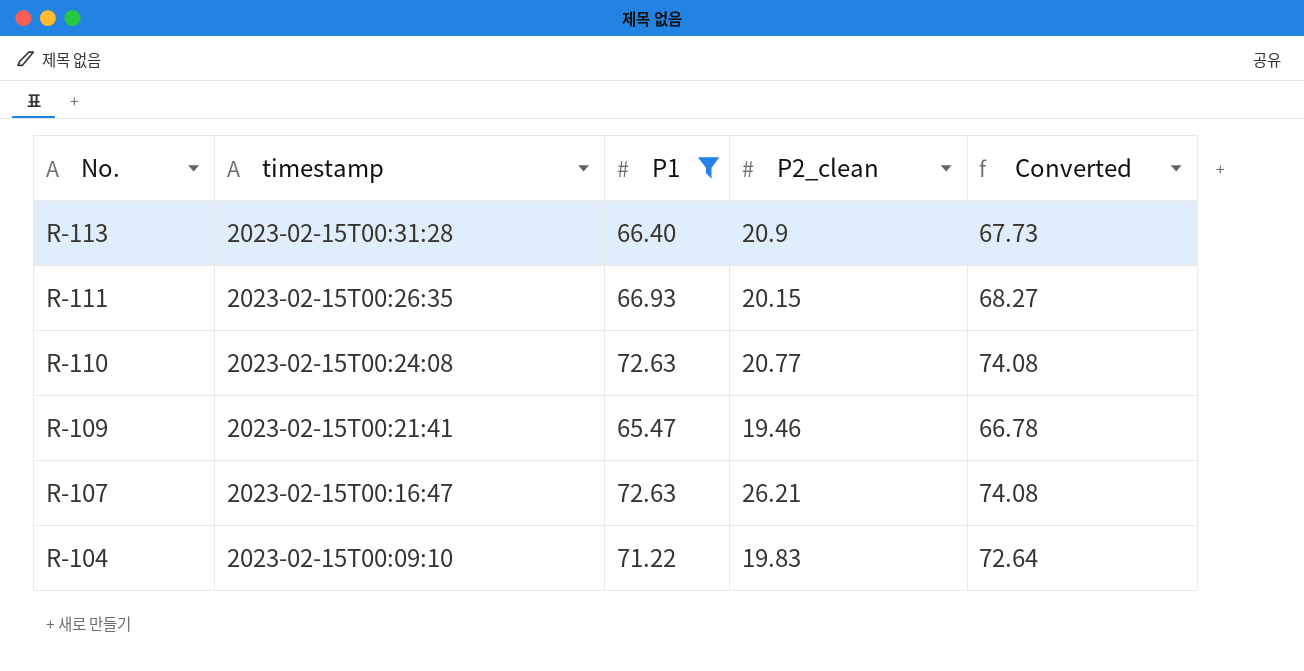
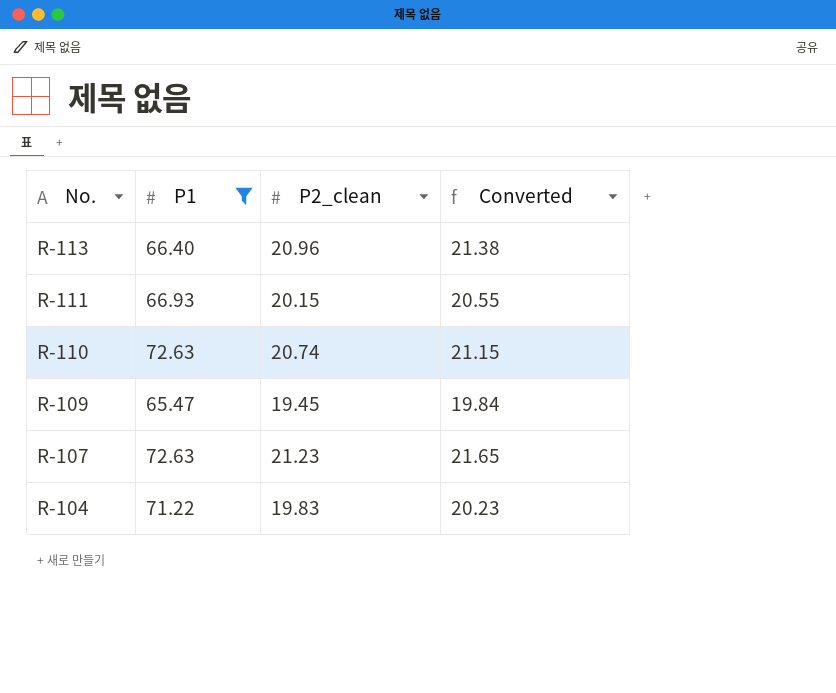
column timestamp | position: 2 -> none
column Converted | formula: [P1] * 1.02 -> [P2_clean] * 1.02
R-113 | P2_clean: 20.9 -> 20.96
R-110 | P2_clean: 20.77 -> 20.74
R-109 | P2_clean: 19.46 -> 19.45
R-107 | P2_clean: 26.21 -> 21.23

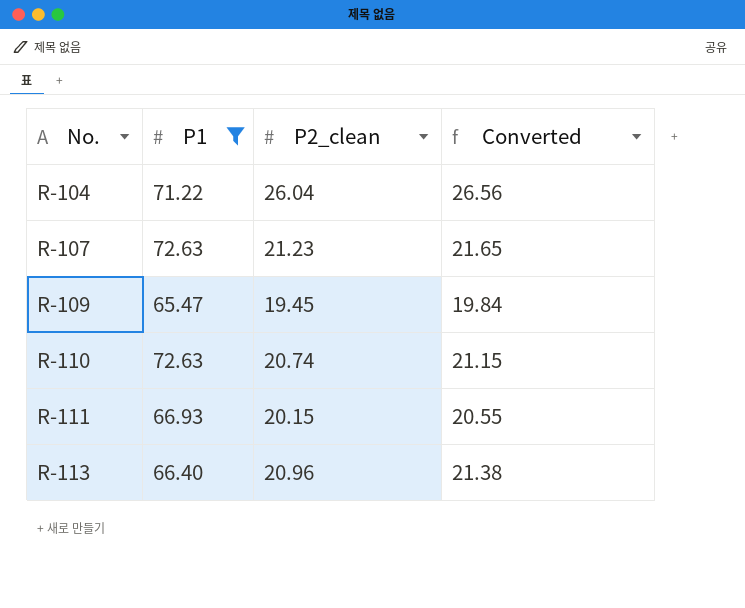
row order: No. descending -> No. ascending
R-104 | P2_clean: 19.83 -> 26.04
R-104 | Converted: 20.23 -> 26.56

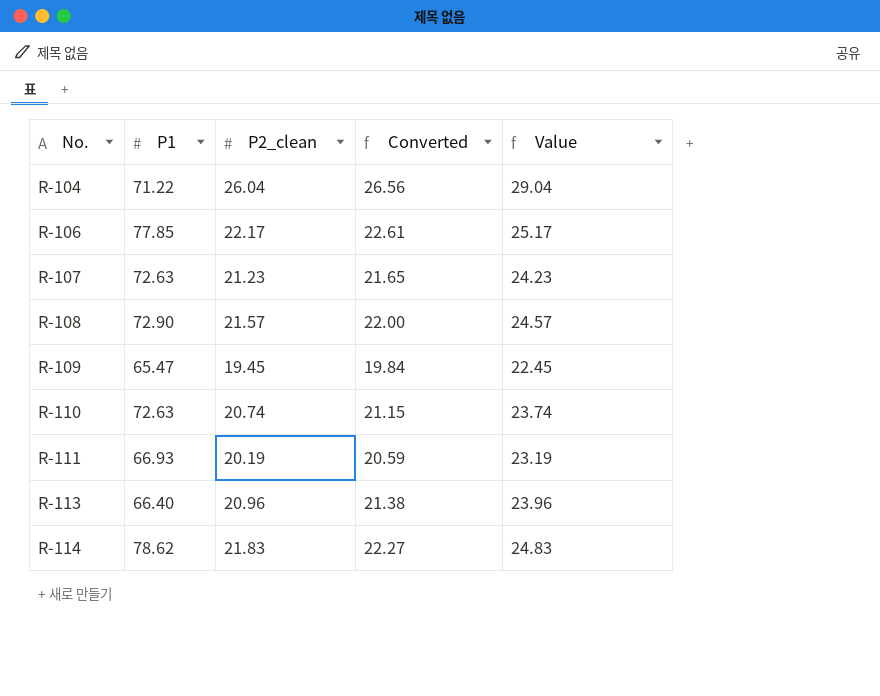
filter: P1 <= 72.63 -> none
column Value | formula: none -> [P2_clean] + 3
R-111 | P2_clean: 20.15 -> 20.19
R-111 | Converted: 20.55 -> 20.59

